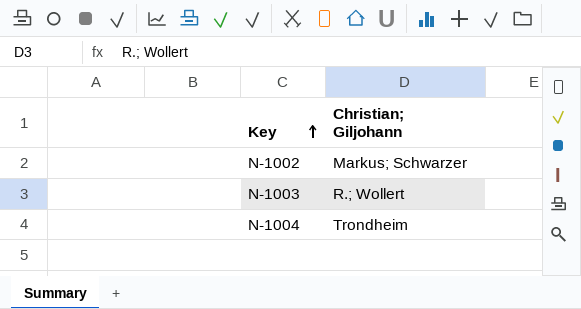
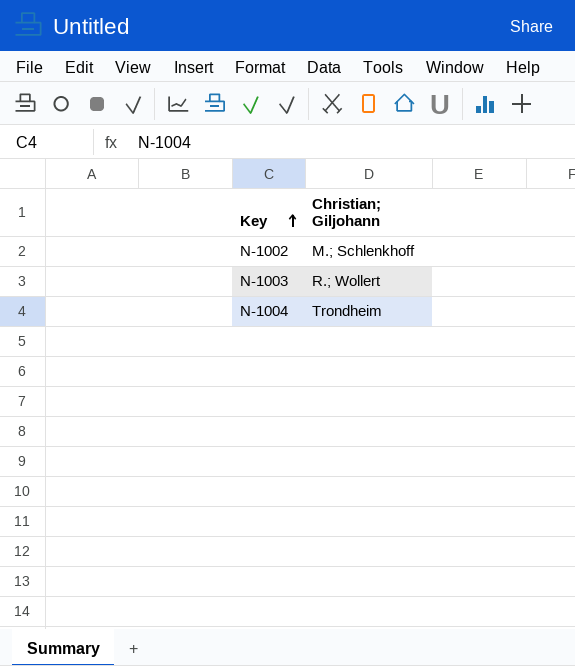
N-1002 | Christian; Giljohann: Markus; Schwarzer -> M.; Schlenkhoff

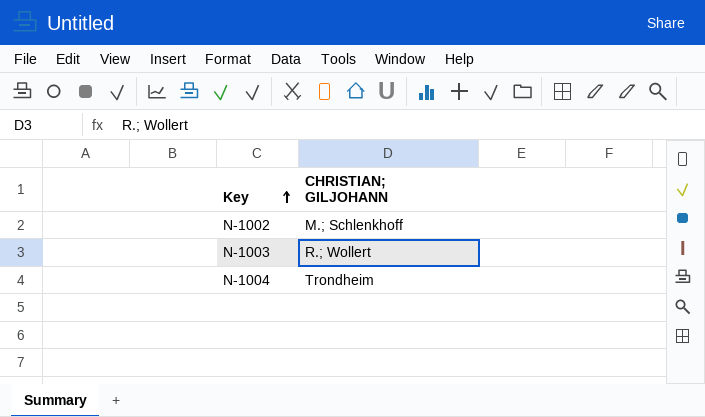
column name: Christian; Giljohann -> CHRISTIAN; GILJOHANN

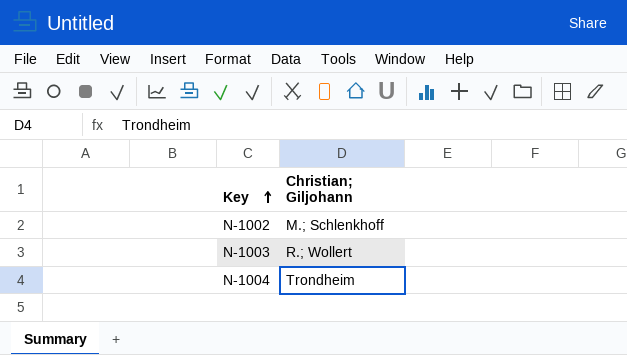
column name: CHRISTIAN; GILJOHANN -> Christian; Giljohann

